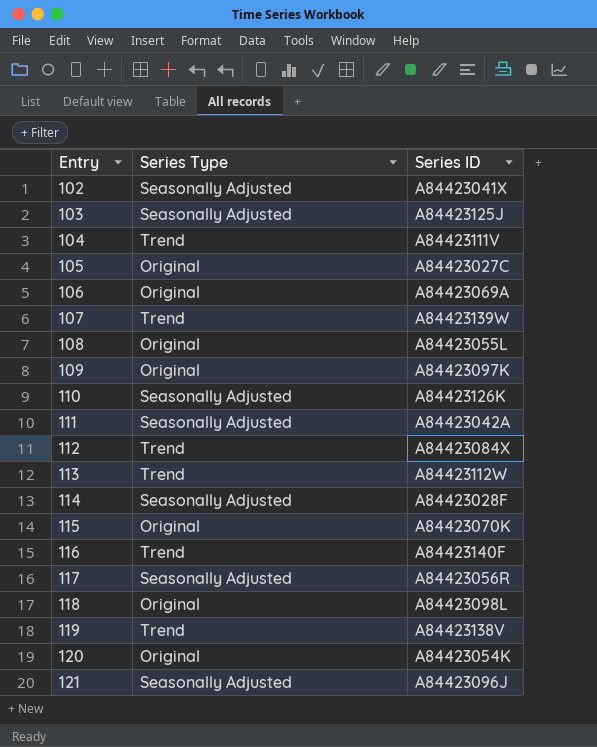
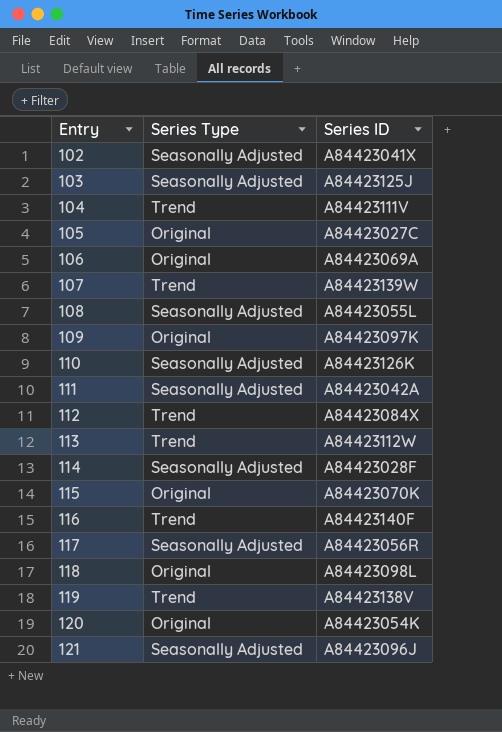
108 | Series Type: Original -> Seasonally Adjusted

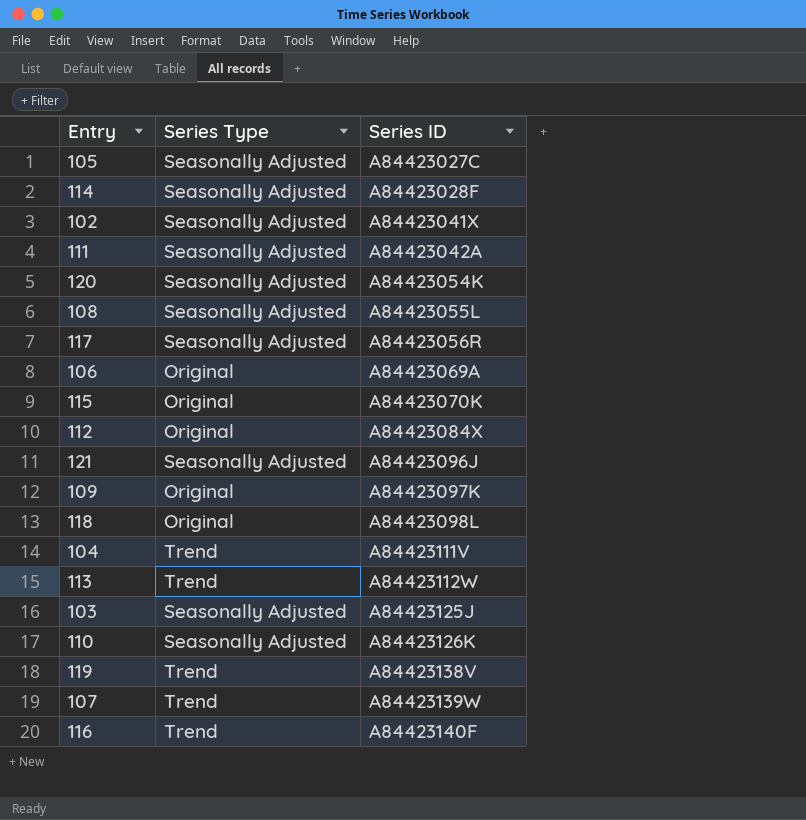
row order: Entry ascending -> Series ID ascending
105 | Series Type: Original -> Seasonally Adjusted
120 | Series Type: Original -> Seasonally Adjusted
112 | Series Type: Trend -> Original

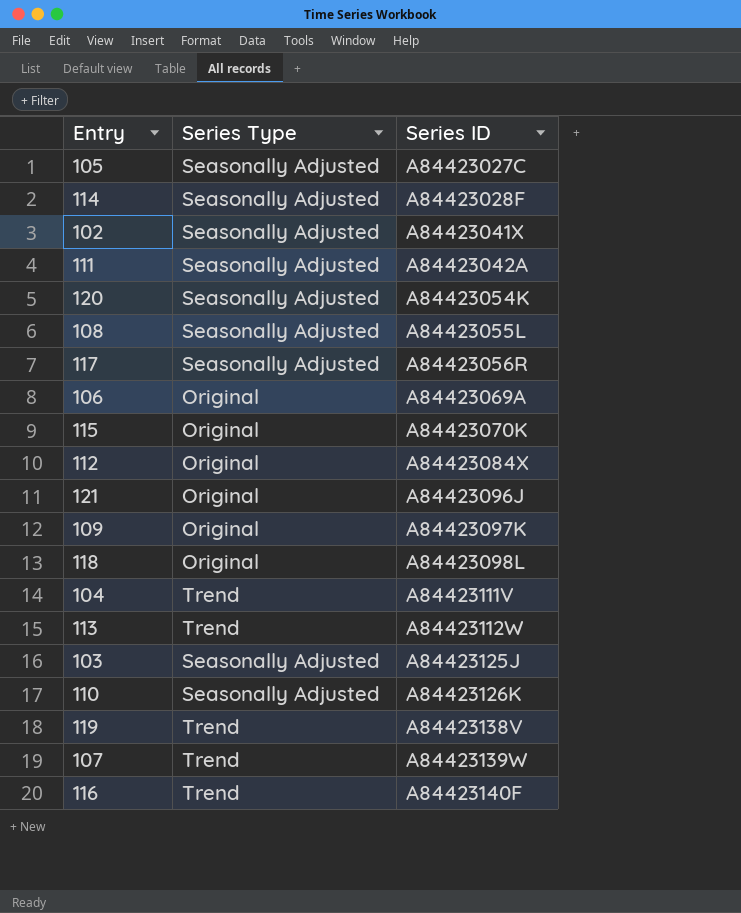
121 | Series Type: Seasonally Adjusted -> Original

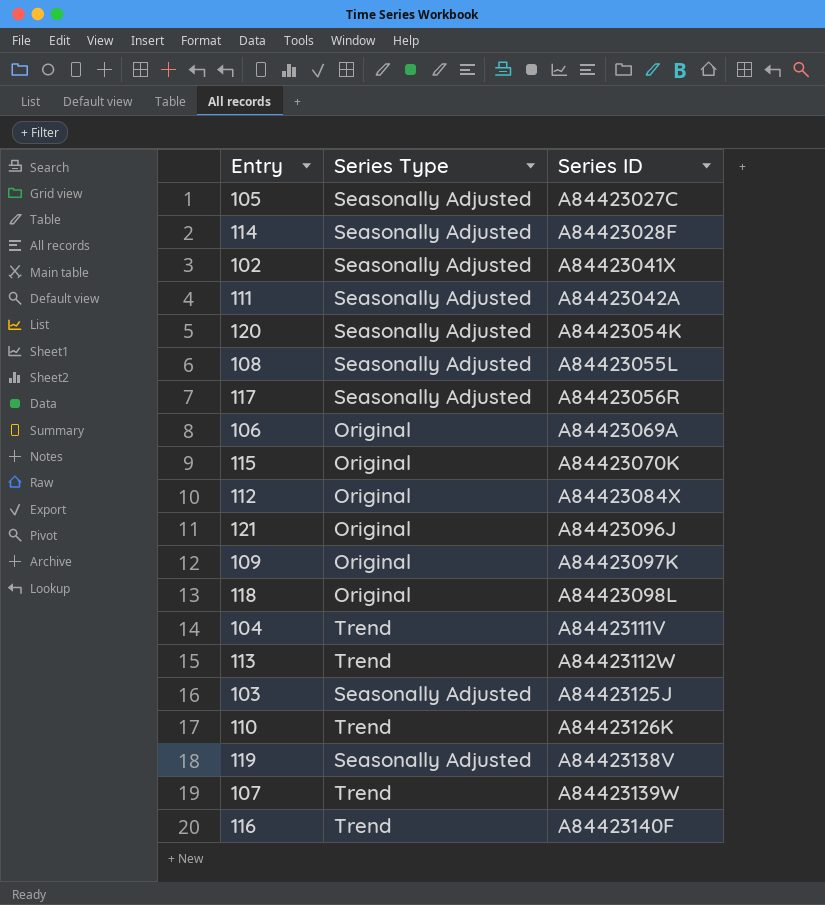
110 | Series Type: Seasonally Adjusted -> Trend
119 | Series Type: Trend -> Seasonally Adjusted

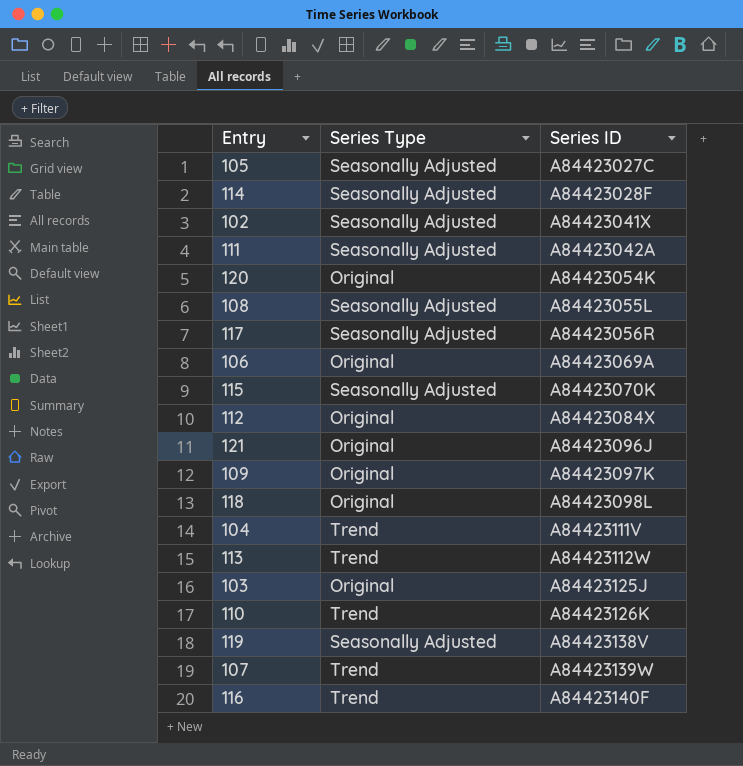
120 | Series Type: Seasonally Adjusted -> Original
115 | Series Type: Original -> Seasonally Adjusted
103 | Series Type: Seasonally Adjusted -> Original

